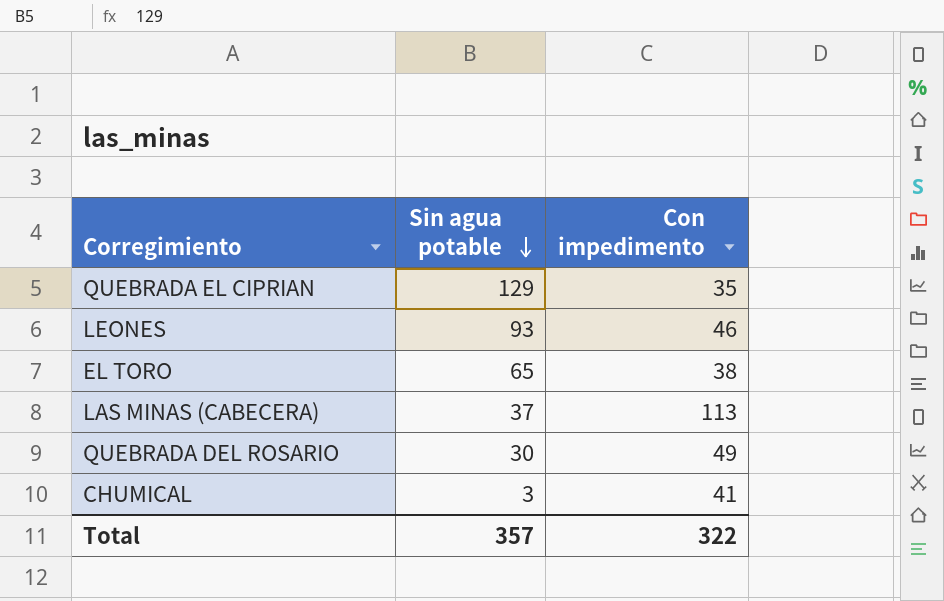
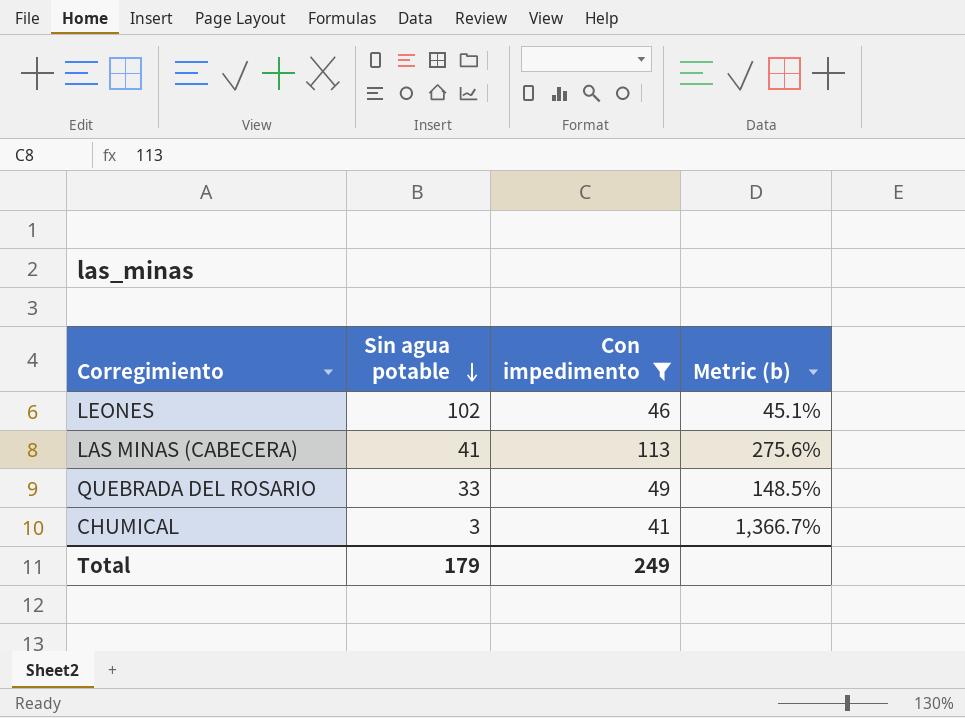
filter: none -> Con impedimento >= 41
column Metric (b) | formula: none -> [Con impedimento] / [Sin agua potable]
LEONES | Sin agua potable: 93 -> 102
LAS MINAS (CABECERA) | Sin agua potable: 37 -> 41
QUEBRADA DEL ROSARIO | Sin agua potable: 30 -> 33
Total | Sin agua potable: 357 -> 179
Total | Con impedimento: 322 -> 249

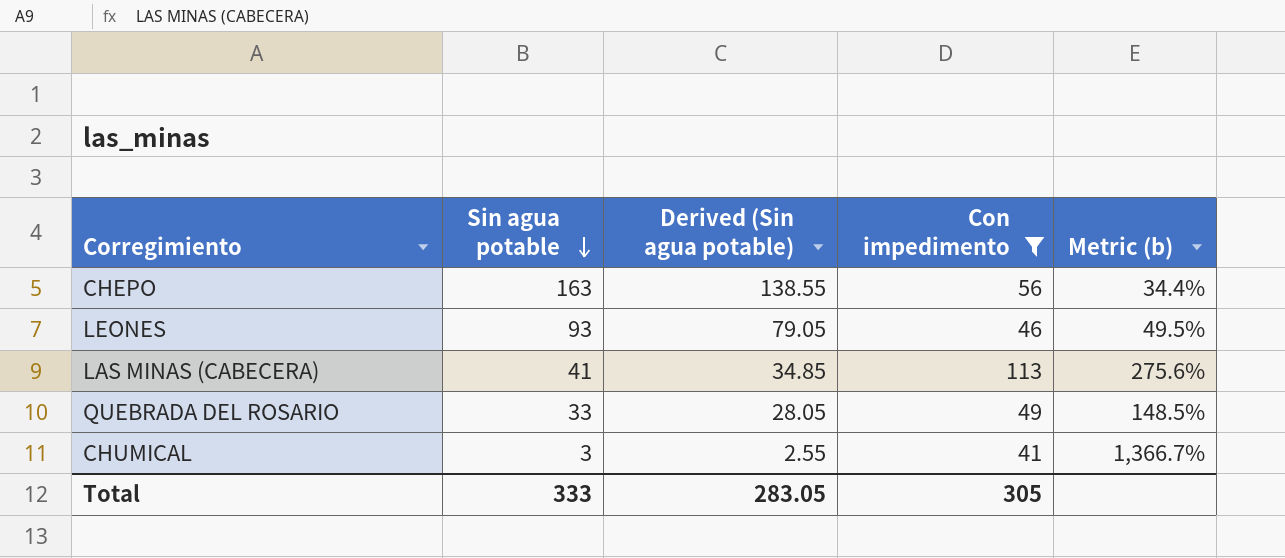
column Derived (Sin agua potable) | formula: none -> [Sin agua potable] * 0.85
row CHEPO: none -> 163 | 138.55 | 56 | 34.4%
LEONES | Sin agua potable: 102 -> 93
LEONES | Metric (b): 45.1% -> 49.5%
Total | Sin agua potable: 179 -> 333
Total | Con impedimento: 249 -> 305

